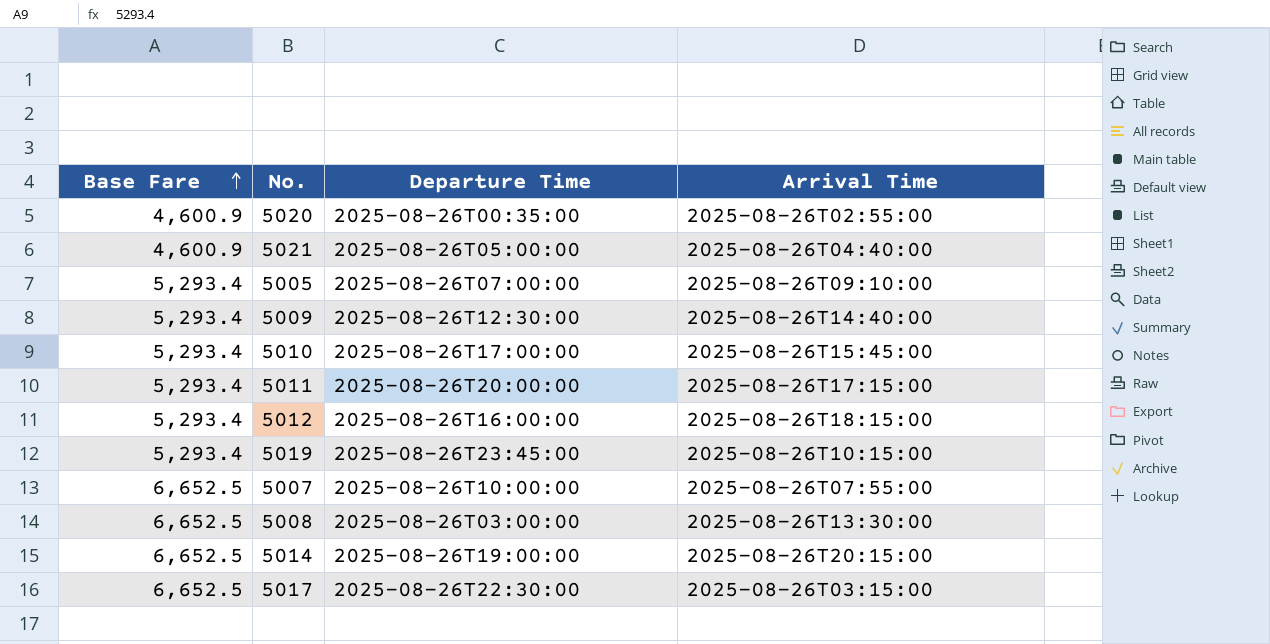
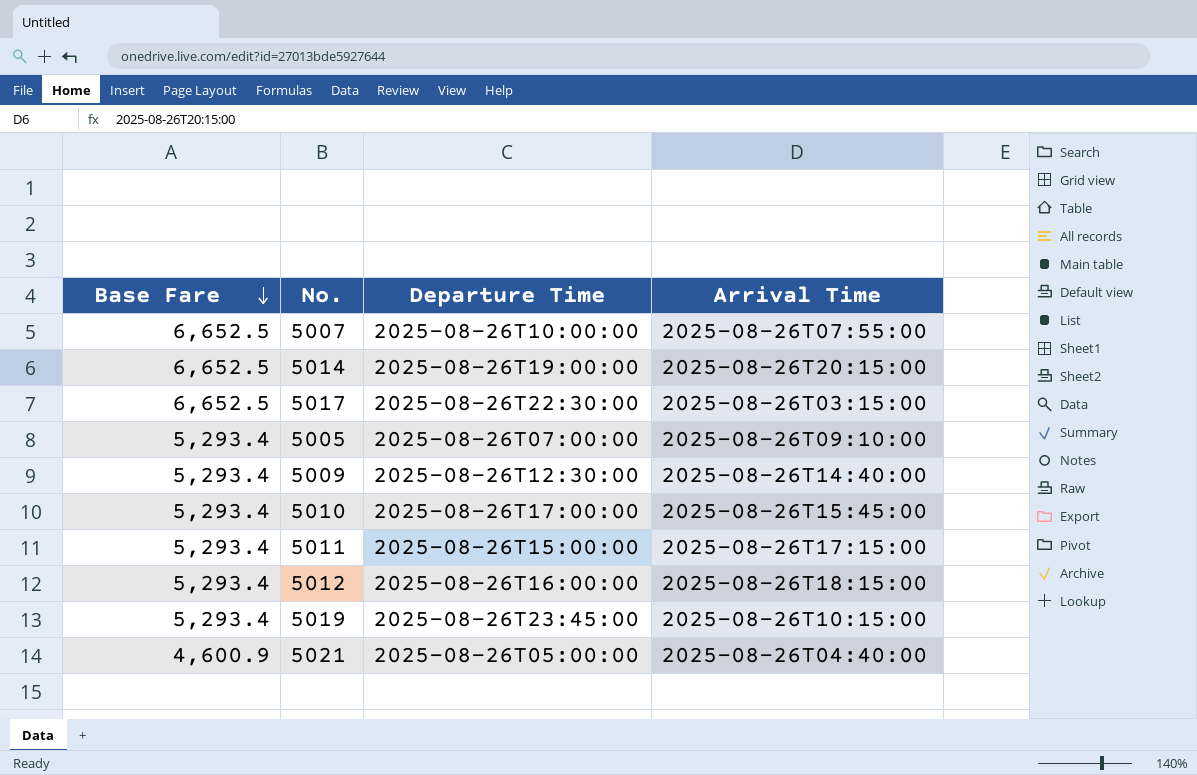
row order: Base Fare ascending -> Base Fare descending
row 5020: 4,600.9 | 2025-08-26T00:35:00 | 2025-08-26T02:55:00 -> none
row 5008: 6,652.5 | 2025-08-26T03:00:00 | 2025-08-26T13:30:00 -> none
5011 | Departure Time: 2025-08-26T20:00:00 -> 2025-08-26T15:00:00

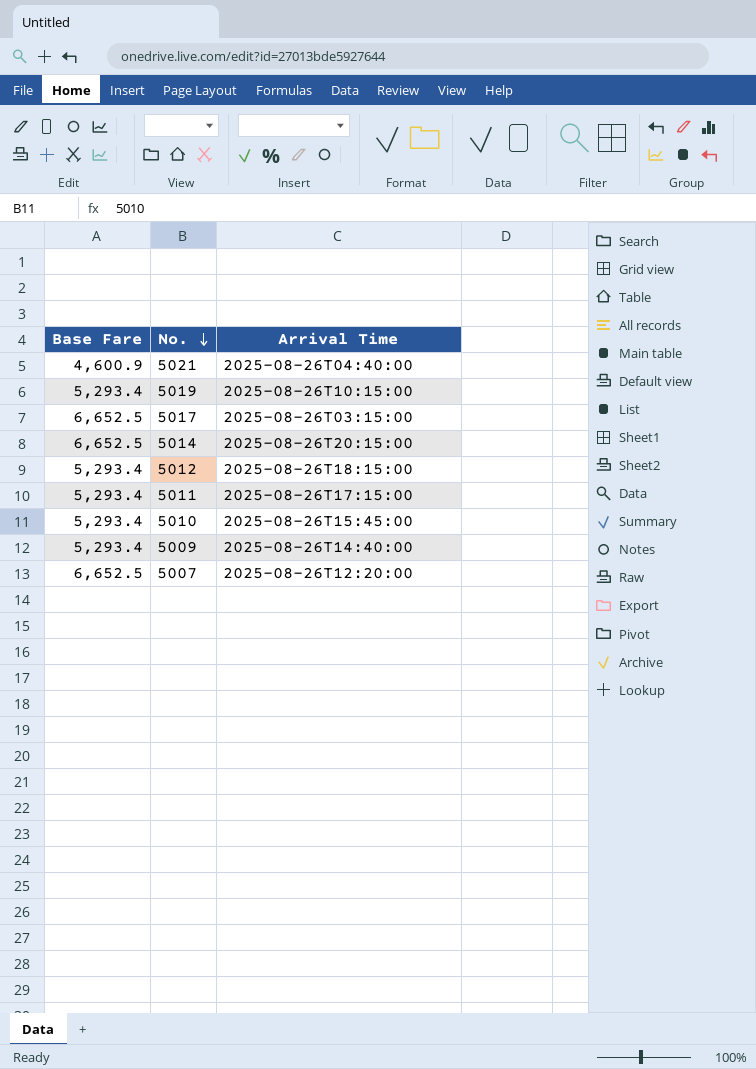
row order: Base Fare descending -> No. descending
column Departure Time | position: 3 -> none
row 5005: 5,293.4 | 2025-08-26T07:00:00 | 2025-08-26T09:10:00 -> none
5007 | Arrival Time: 2025-08-26T07:55:00 -> 2025-08-26T12:20:00

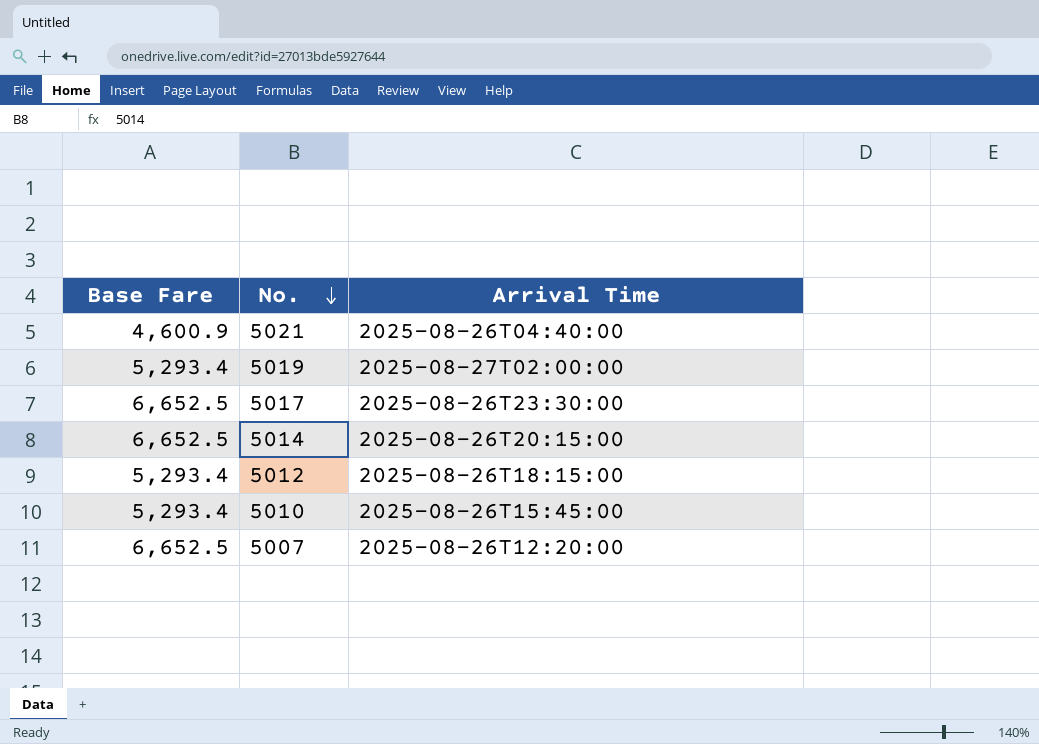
row 5011: 5,293.4 | 2025-08-26T17:15:00 -> none
row 5009: 5,293.4 | 2025-08-26T14:40:00 -> none
5019 | Arrival Time: 2025-08-26T10:15:00 -> 2025-08-27T02:00:00
5017 | Arrival Time: 2025-08-26T03:15:00 -> 2025-08-26T23:30:00

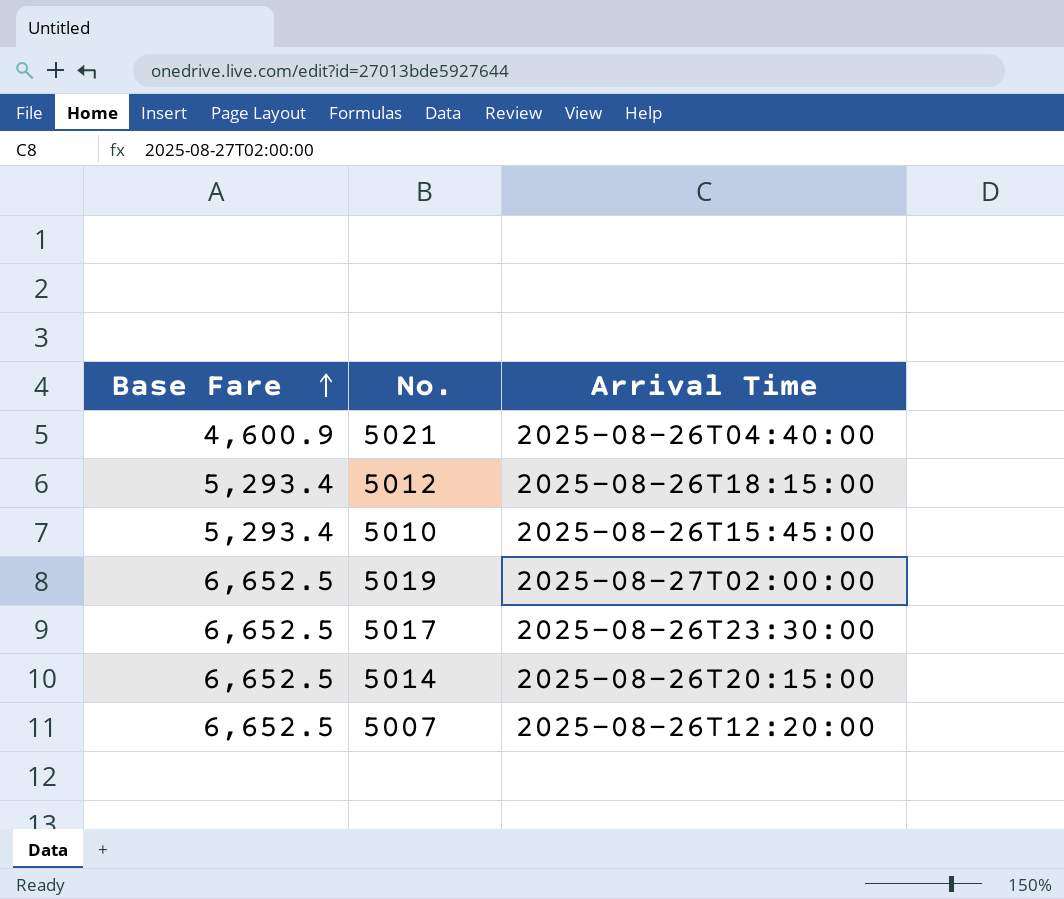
row order: No. descending -> Base Fare ascending
5019 | Base Fare: 5,293.4 -> 6,652.5

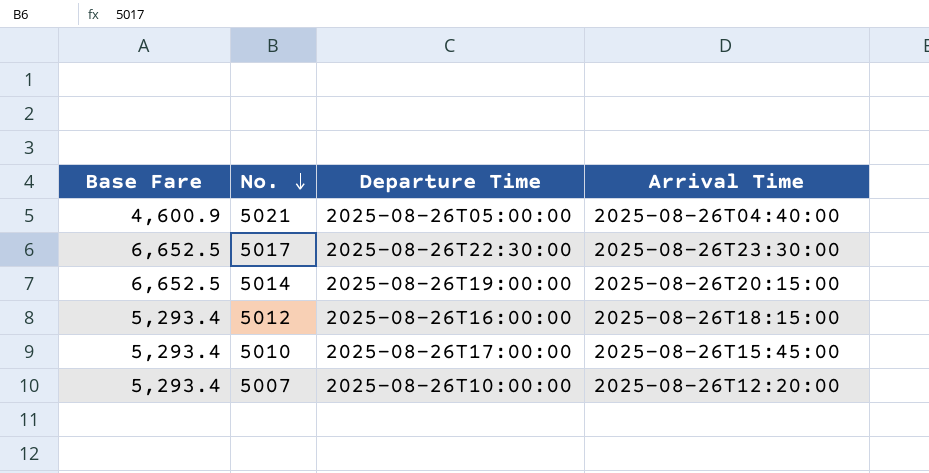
row order: Base Fare ascending -> No. descending
column Departure Time | position: none -> 3
row 5019: 6,652.5 | 2025-08-27T02:00:00 -> none
5007 | Base Fare: 6,652.5 -> 5,293.4

